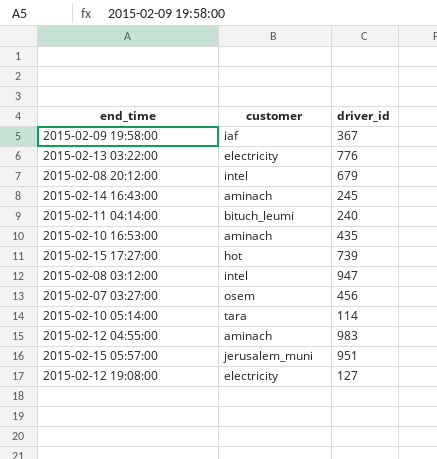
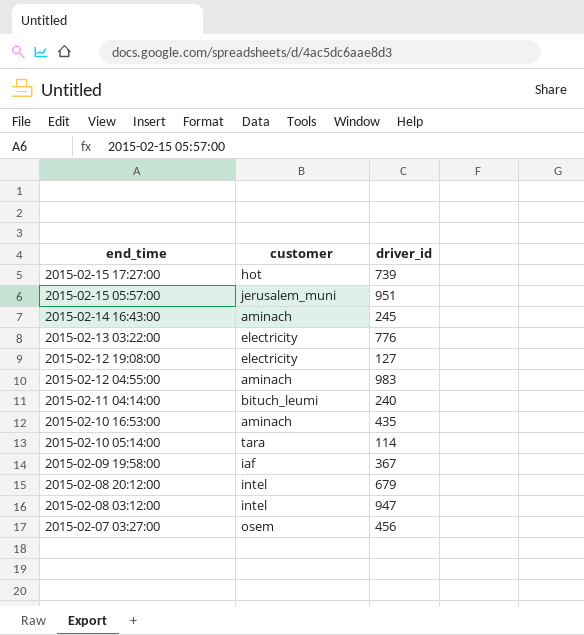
row order: none -> end_time descending

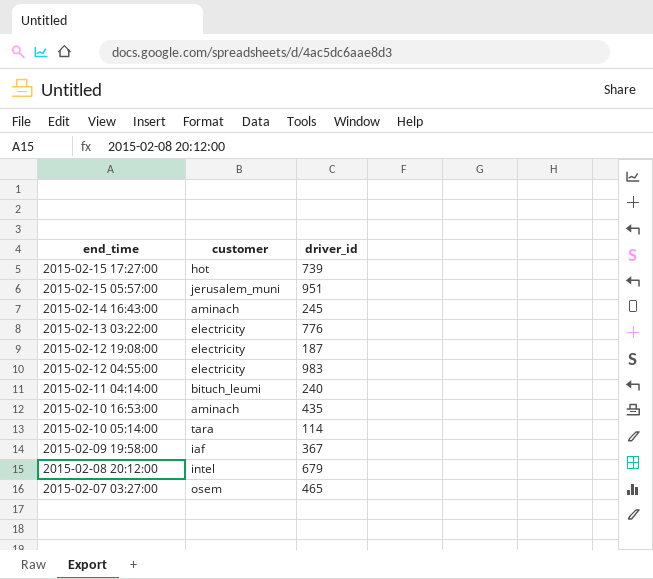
row 2015-02-08 03:12:00: intel | 947 -> none
2015-02-12 19:08:00 | driver_id: 127 -> 187
2015-02-12 04:55:00 | customer: aminach -> electricity
2015-02-07 03:27:00 | driver_id: 456 -> 465

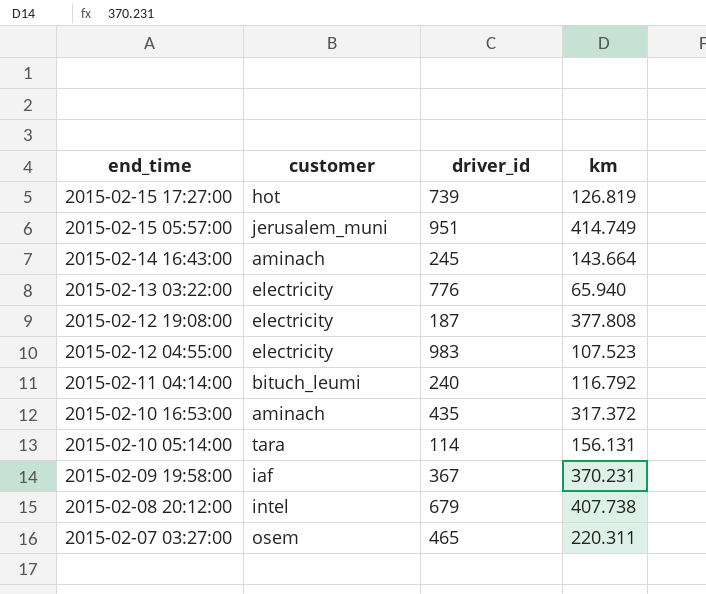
column km | position: none -> 4

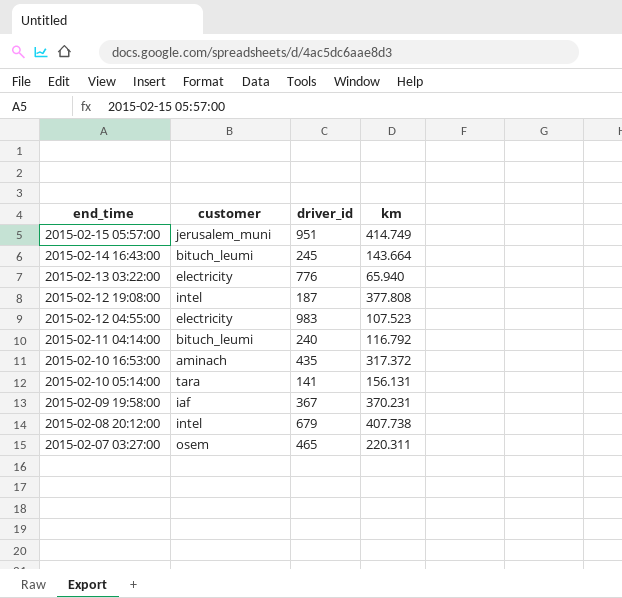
row 2015-02-15 17:27:00: hot | 739 | 126.819 -> none
2015-02-14 16:43:00 | customer: aminach -> bituch_leumi
2015-02-12 19:08:00 | customer: electricity -> intel
2015-02-10 05:14:00 | driver_id: 114 -> 141

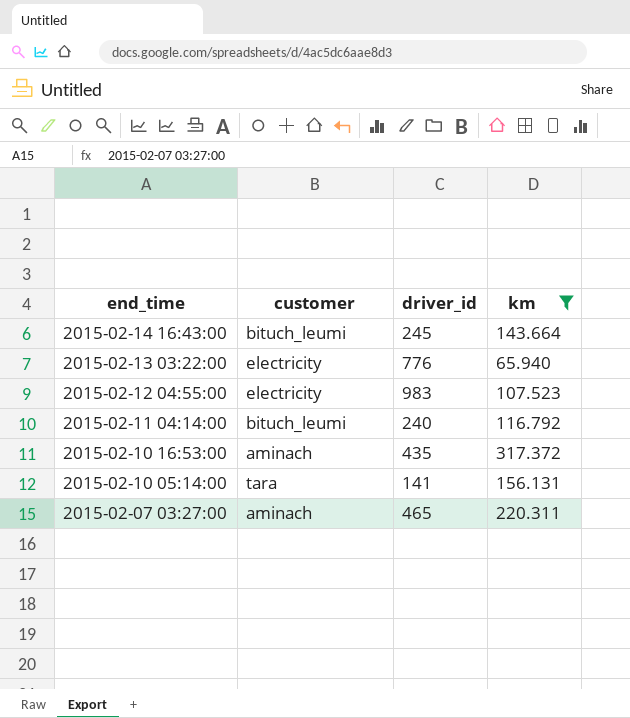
filter: none -> km <= 317.372
2015-02-07 03:27:00 | customer: osem -> aminach

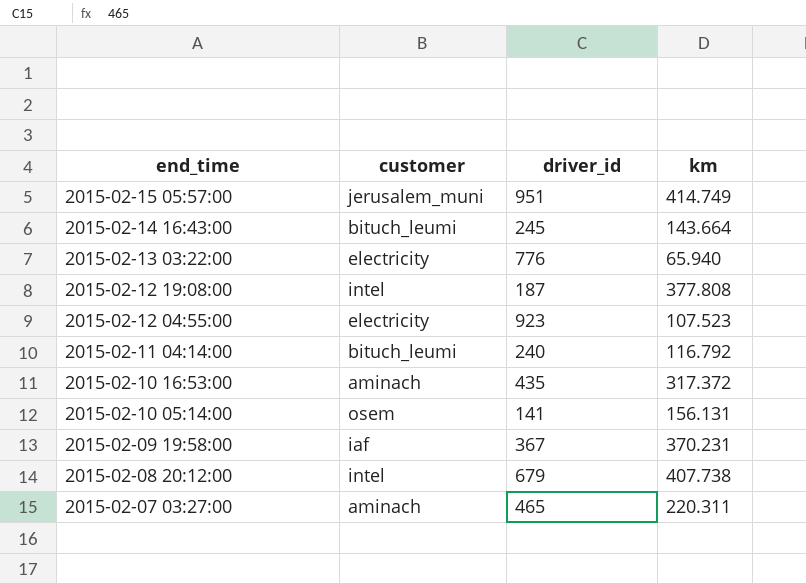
filter: km <= 317.372 -> none
2015-02-12 04:55:00 | driver_id: 983 -> 923
2015-02-10 05:14:00 | customer: tara -> osem

